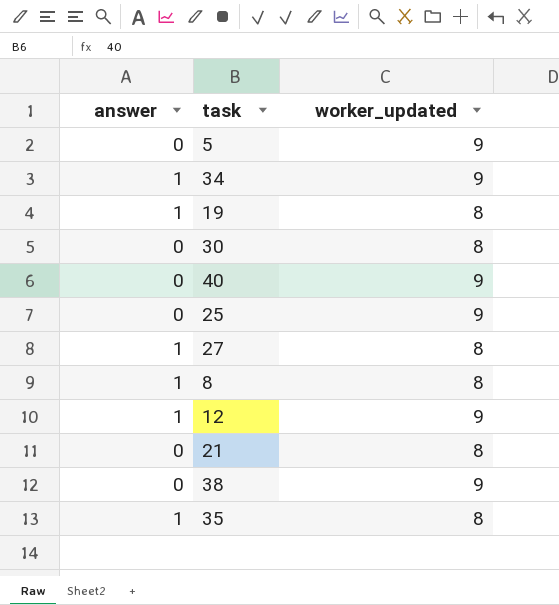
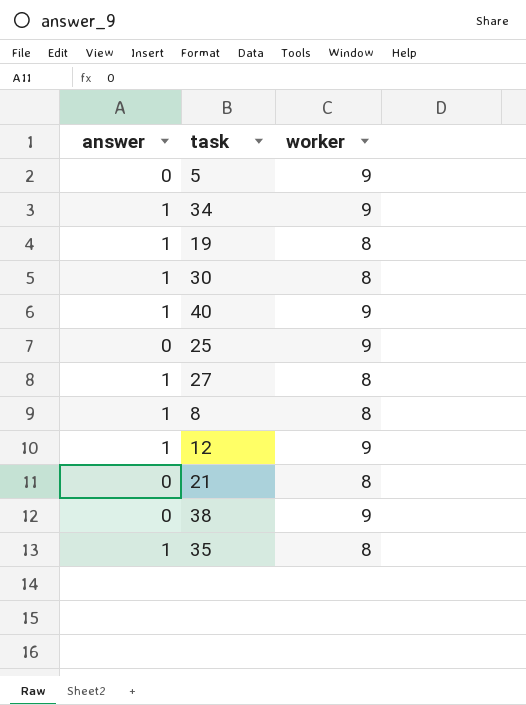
column name: worker_updated -> worker
30 | answer: 0 -> 1
40 | answer: 0 -> 1

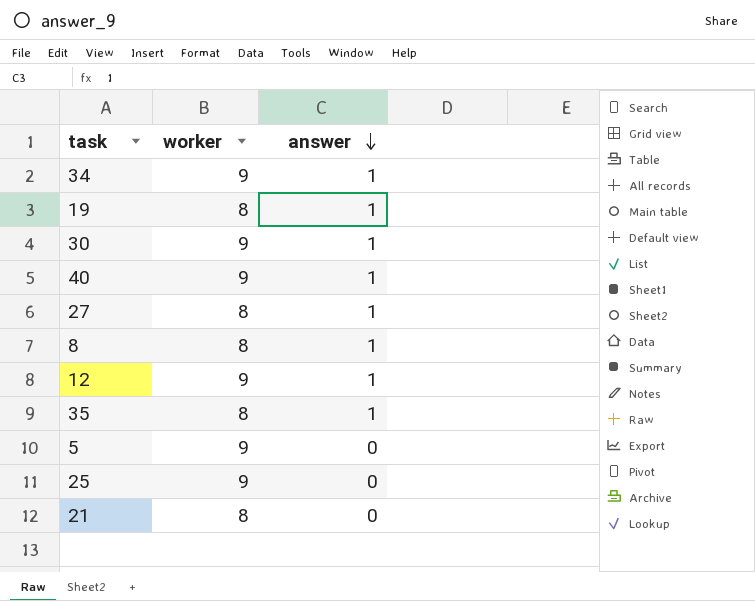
row order: none -> answer descending
column answer | position: 1 -> 3
row 38: 0 | 9 -> none
30 | worker: 8 -> 9

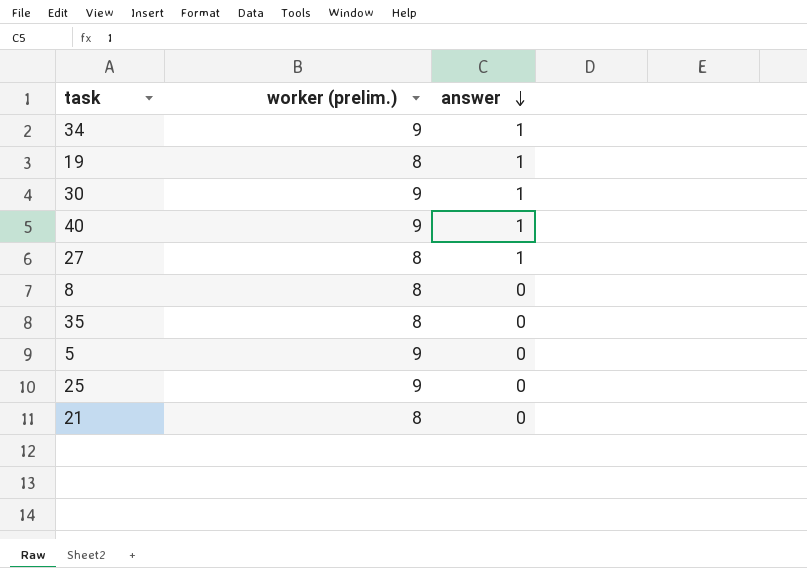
column name: worker -> worker (prelim.)
row 12: 9 | 1 -> none
8 | answer: 1 -> 0
35 | answer: 1 -> 0

